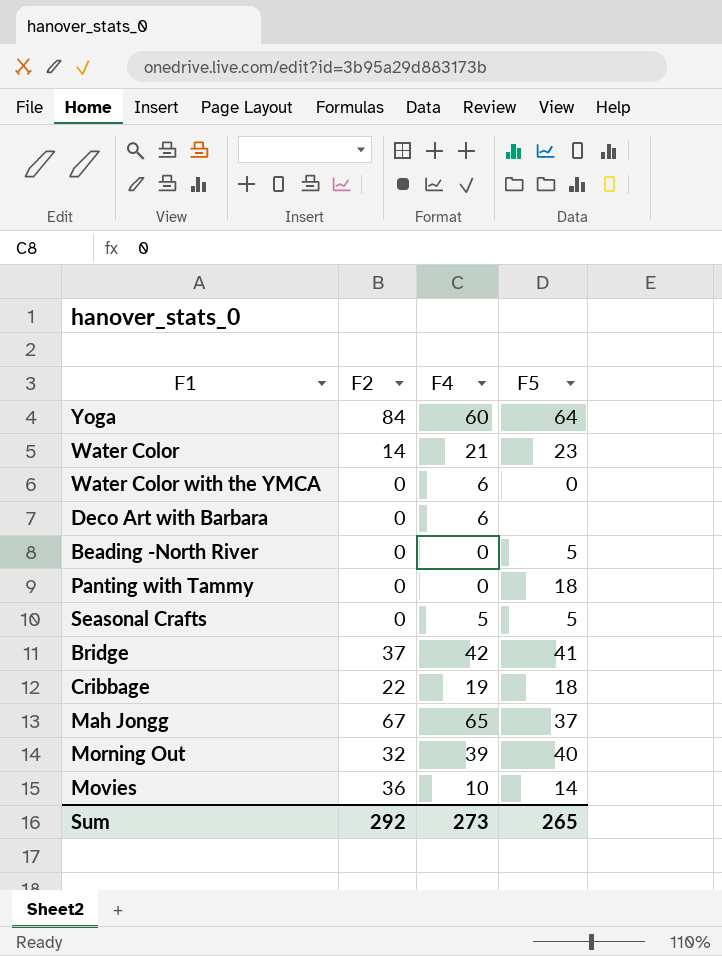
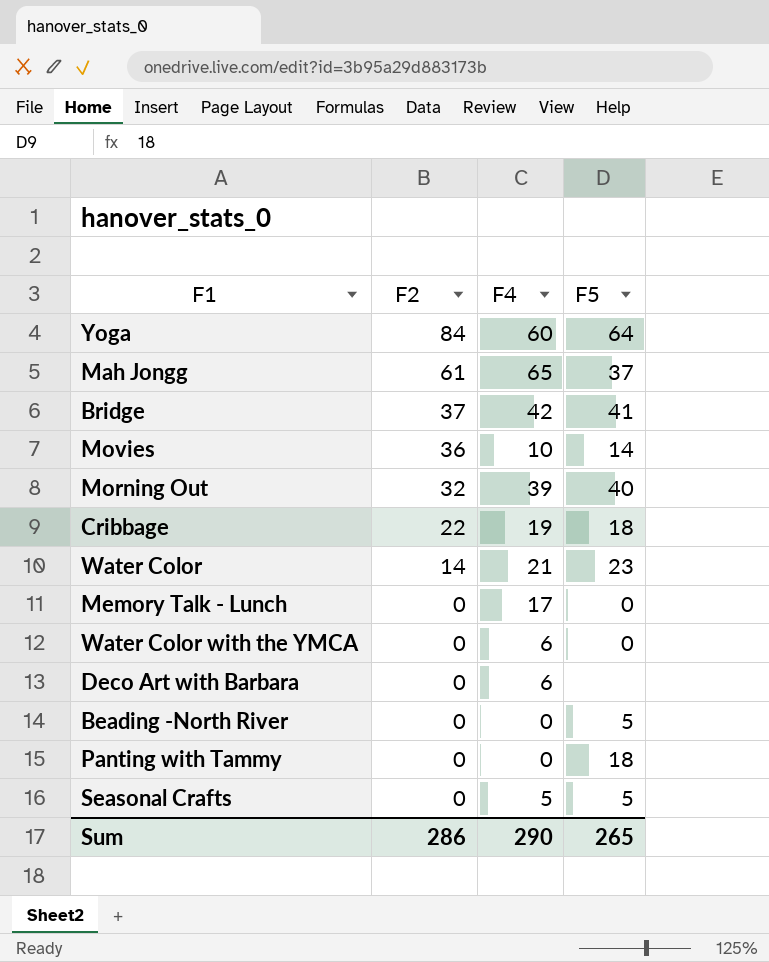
row order: none -> F2 descending
Mah Jongg | F2: 67 -> 61
row Memory Talk - Lunch: none -> 0 | 17 | 0
Sum | F2: 292 -> 286
Sum | F4: 273 -> 290

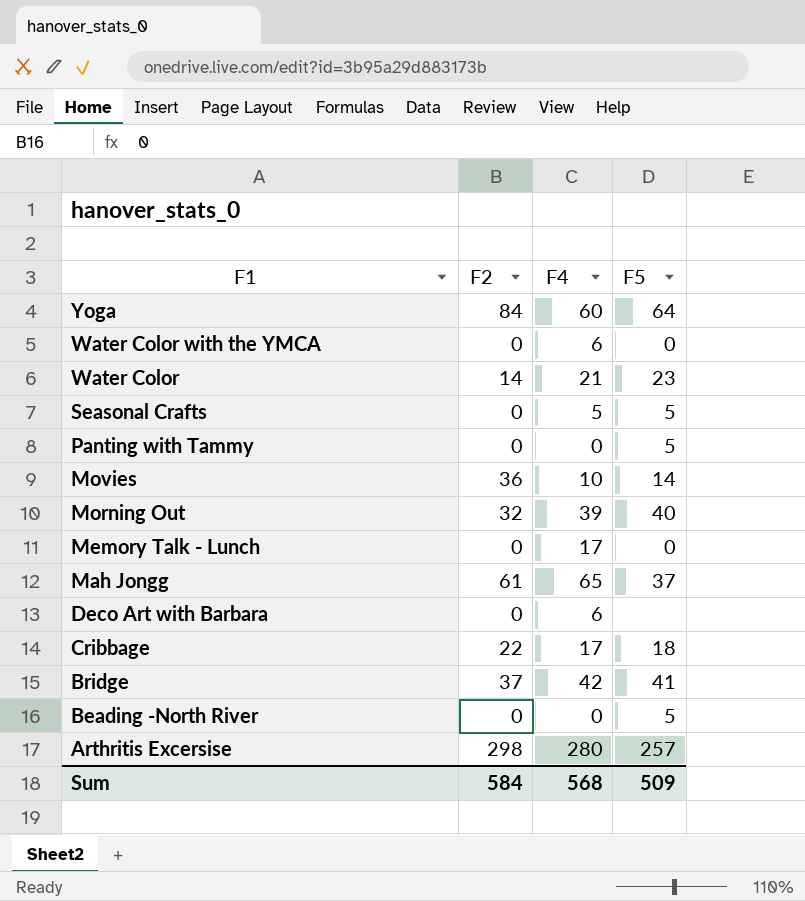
row order: F2 descending -> F1 descending
Panting with Tammy | F5: 18 -> 5
Cribbage | F4: 19 -> 17
row Arthritis Excersise: none -> 298 | 280 | 257
Sum | F2: 286 -> 584
Sum | F4: 290 -> 568
Sum | F5: 265 -> 509

